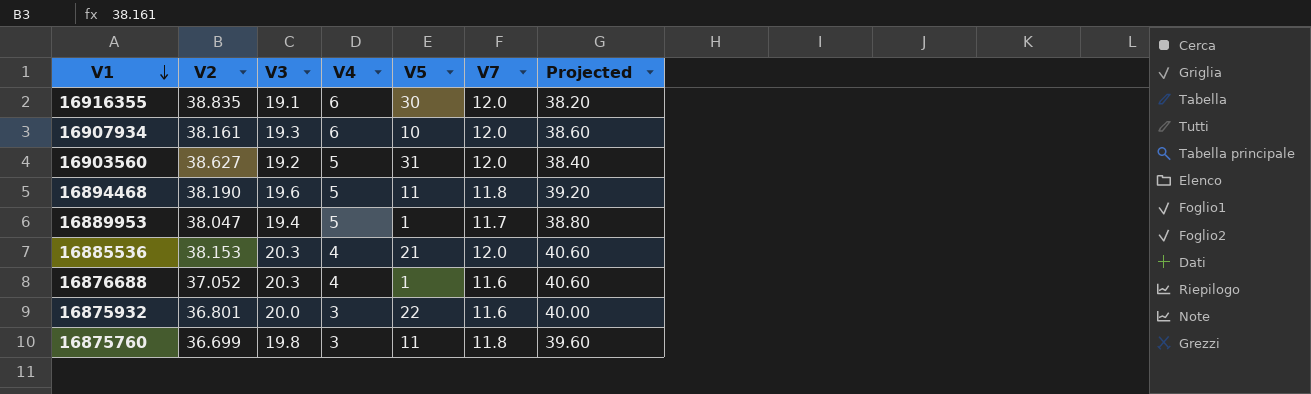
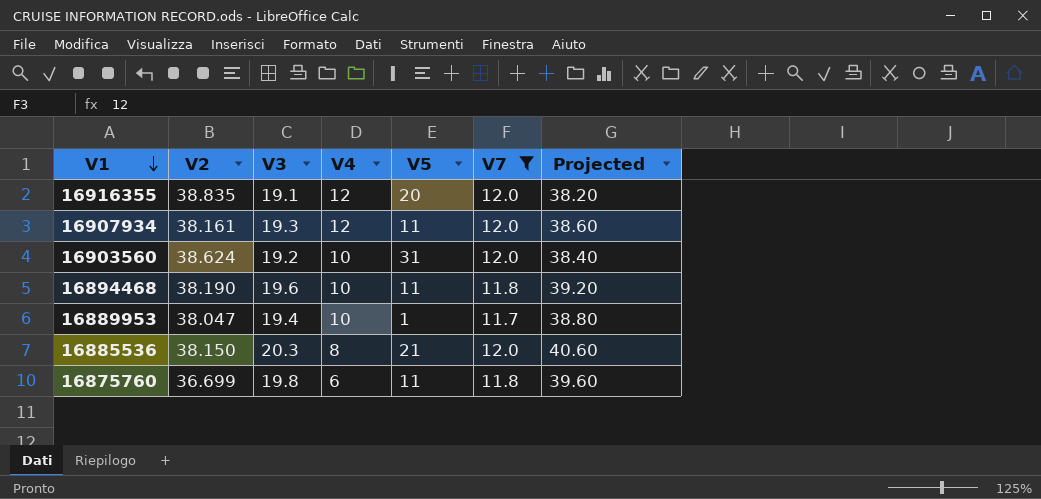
filter: none -> V7 != 11.6
16916355 | V4: 6 -> 12
16916355 | V5: 30 -> 20
16907934 | V4: 6 -> 12
16907934 | V5: 10 -> 11
16903560 | V2: 38.627 -> 38.624
16903560 | V4: 5 -> 10
16894468 | V4: 5 -> 10
16889953 | V4: 5 -> 10
16885536 | V2: 38.153 -> 38.150
16885536 | V4: 4 -> 8
16875760 | V4: 3 -> 6

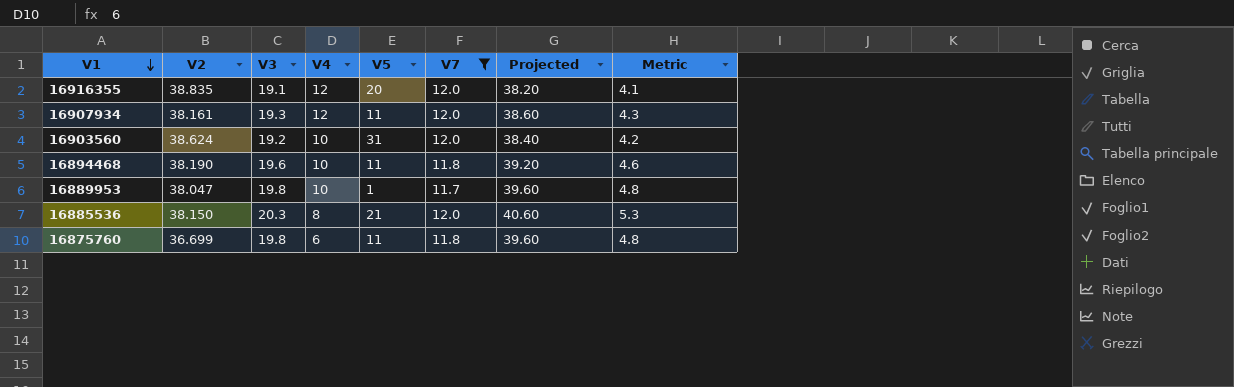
column Metric | formula: none -> [V3] - 15
16889953 | V3: 19.4 -> 19.8
16889953 | Projected: 38.80 -> 39.60

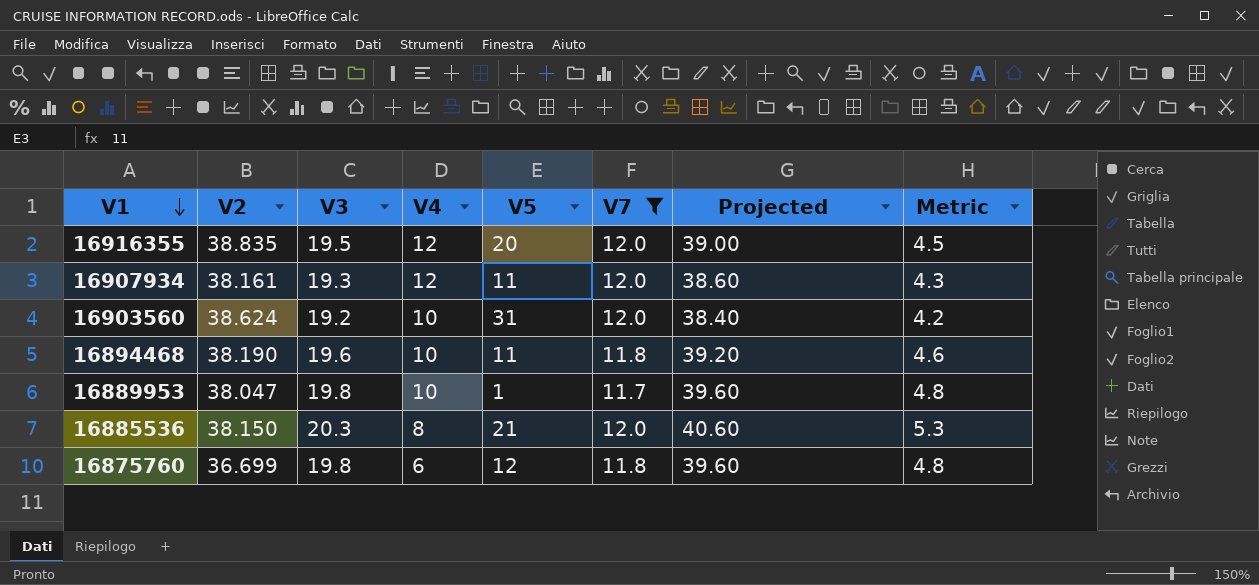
16916355 | V3: 19.1 -> 19.5
16916355 | Projected: 38.20 -> 39.00
16916355 | Metric: 4.1 -> 4.5
16875760 | V5: 11 -> 12

